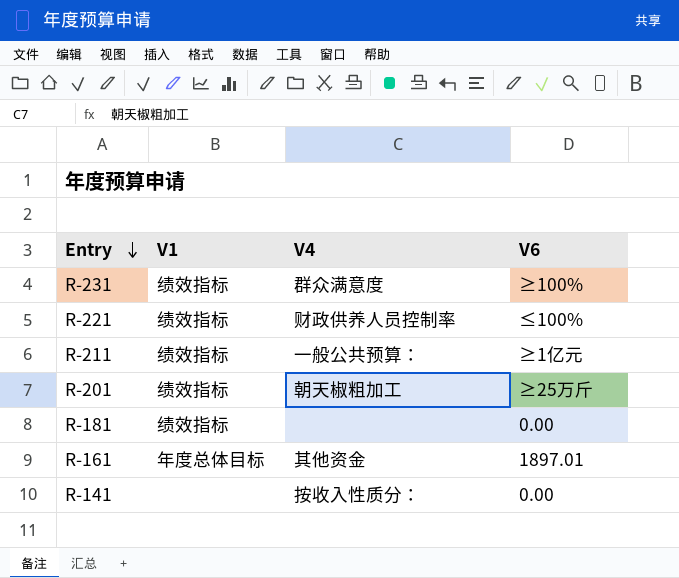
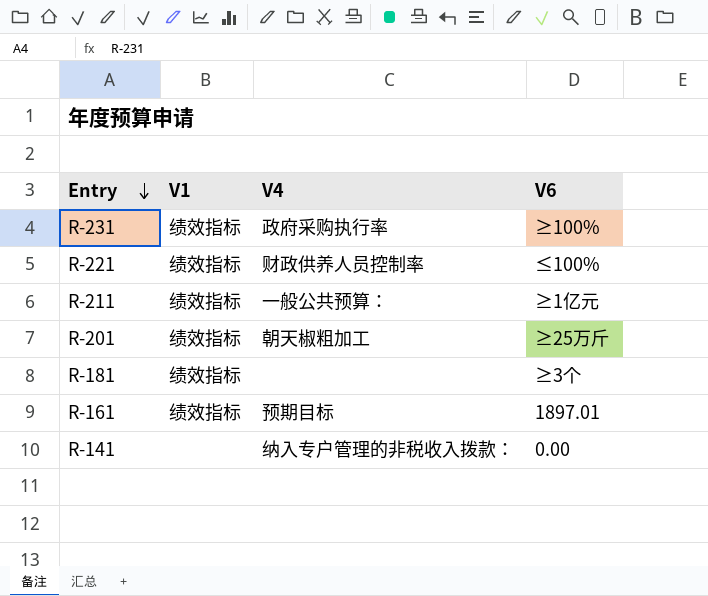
R-231 | V4: 群众满意度 -> 政府采购执行率
R-181 | V6: 0.00 -> ≥3个
R-161 | V1: 年度总体目标 -> 绩效指标
R-161 | V4: 其他资金 -> 预期目标
R-141 | V4: 按收入性质分： -> 纳入专户管理的非税收入拨款：

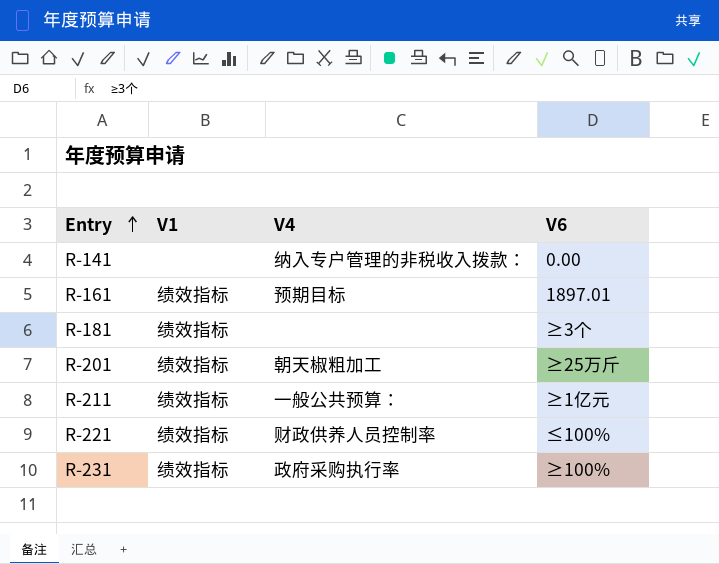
row order: Entry descending -> Entry ascending

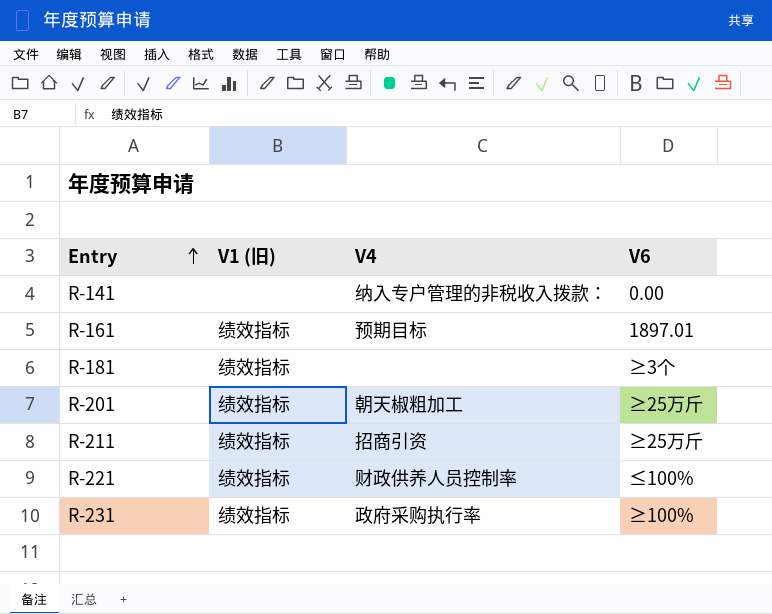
column name: V1 -> V1 (旧)
R-211 | V4: 一般公共预算： -> 招商引资
R-211 | V6: ≥1亿元 -> ≥25万斤

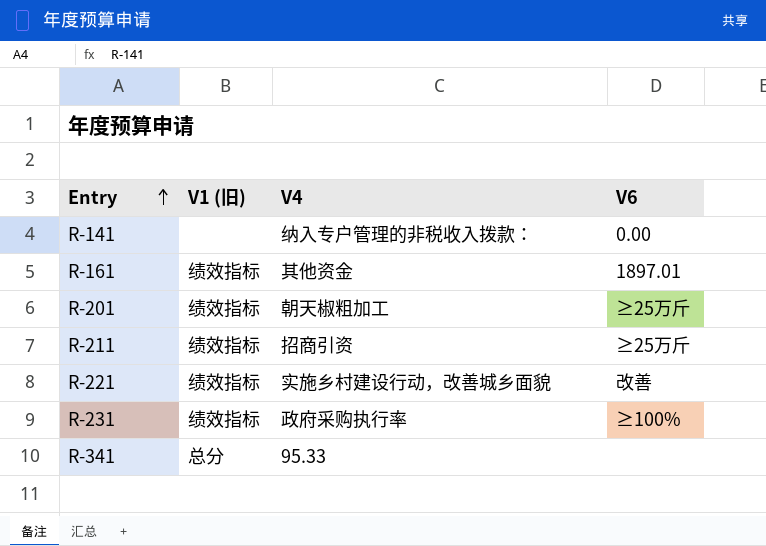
row R-181: 绩效指标 | none | ≥3个 -> none
R-161 | V4: 预期目标 -> 其他资金
R-221 | V4: 财政供养人员控制率 -> 实施乡村建设行动，改善城乡面貌
R-221 | V6: ≤100% -> 改善
row R-341: none -> 总分 | 95.33 | none

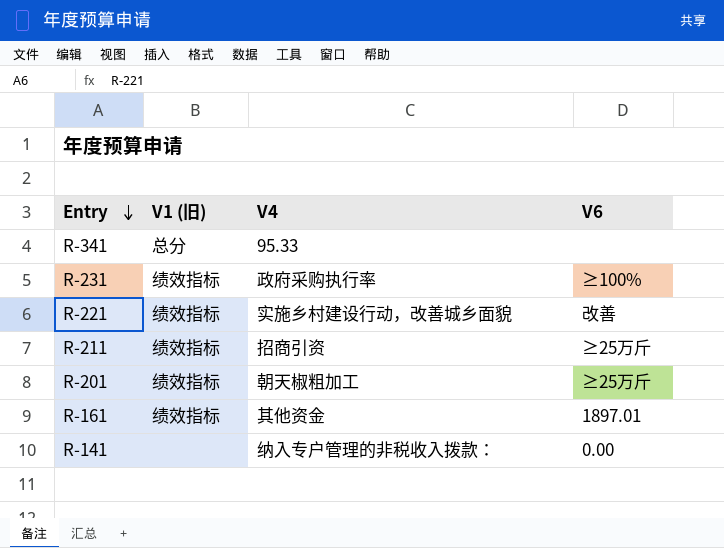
row order: Entry ascending -> Entry descending

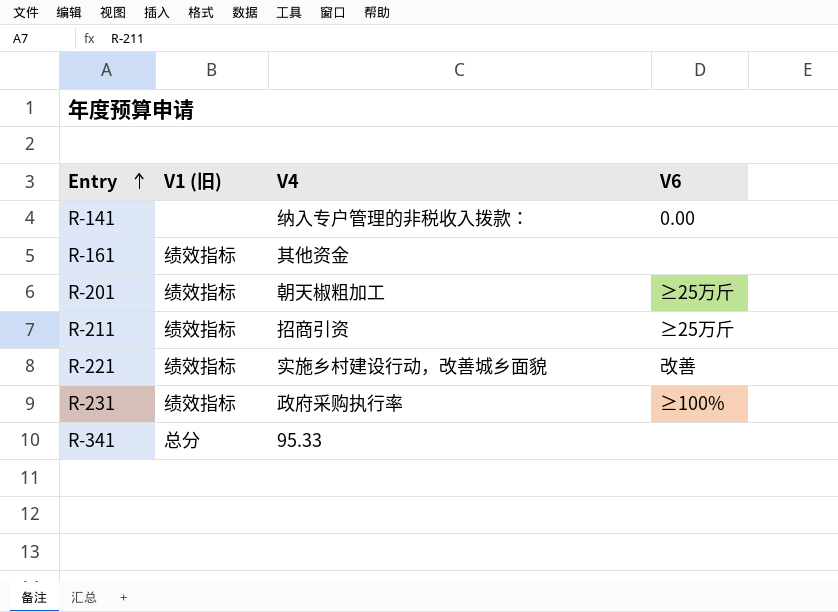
row order: Entry descending -> Entry ascending
R-161 | V6: 1897.01 -> none

